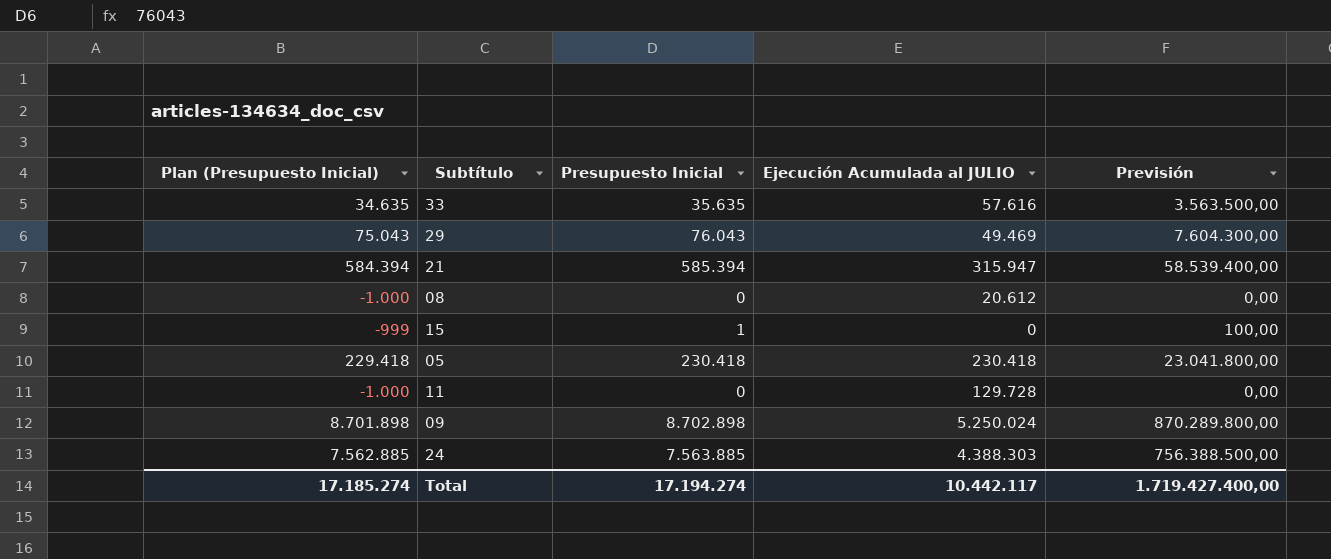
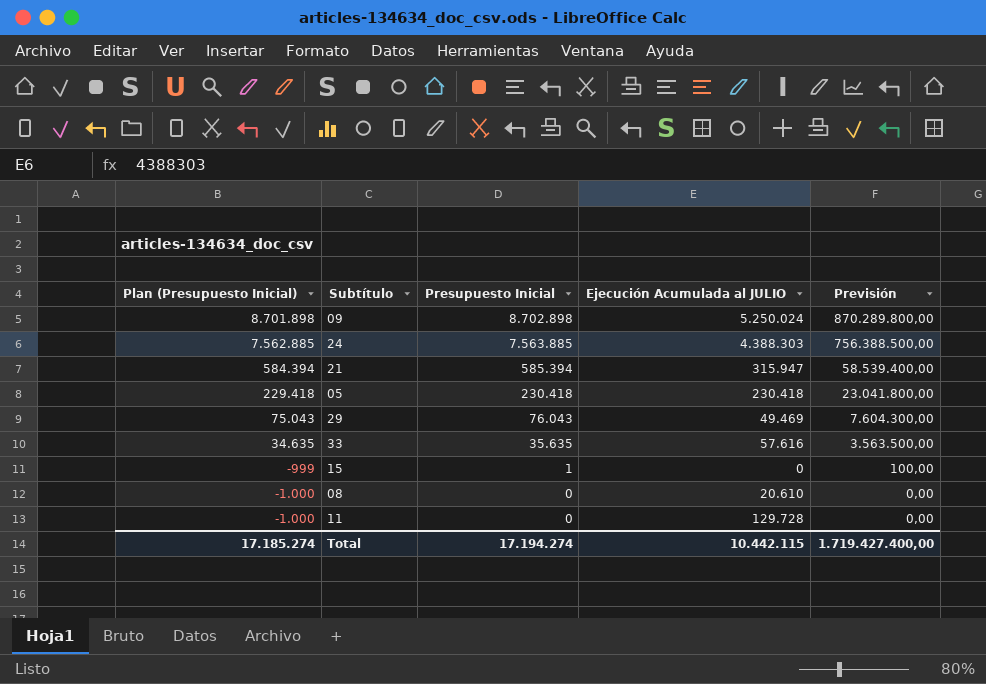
row order: none -> Plan (Presupuesto Inicial) descending
08 | Ejecución Acumulada al JULIO: 20.612 -> 20.610
Total | Ejecución Acumulada al JULIO: 10.442.117 -> 10.442.115

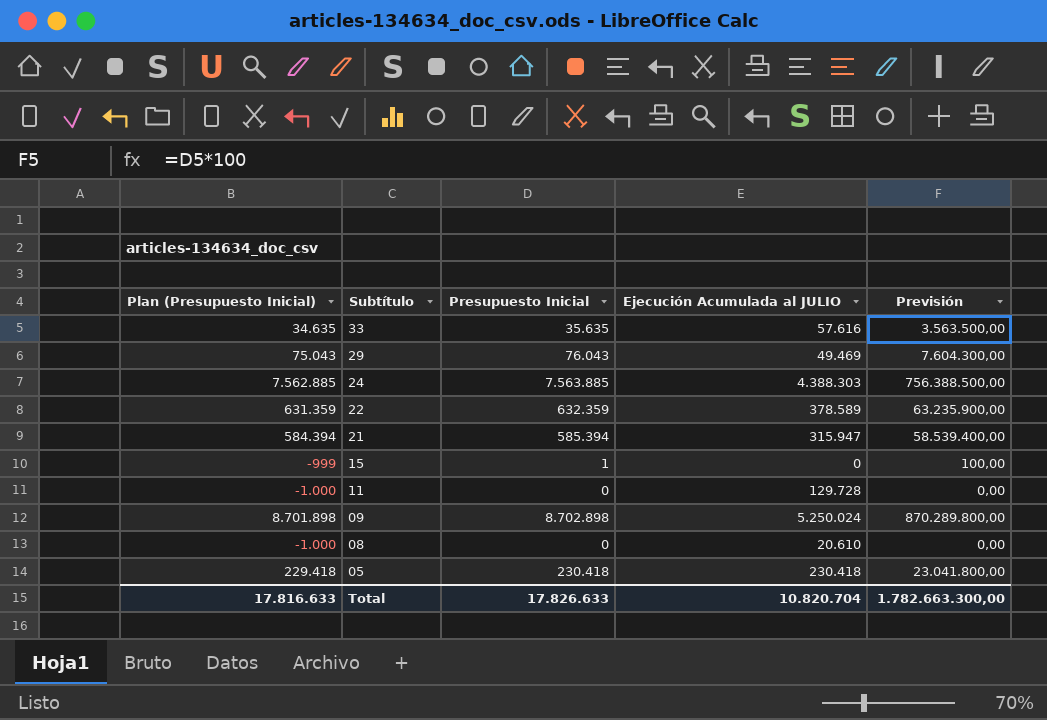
row order: Plan (Presupuesto Inicial) descending -> Subtítulo descending
row 22: none -> 631.359 | 632.359 | 378.589 | 63.235.900,00
Total | Plan (Presupuesto Inicial): 17.185.274 -> 17.816.633
Total | Presupuesto Inicial: 17.194.274 -> 17.826.633
Total | Ejecución Acumulada al JULIO: 10.442.115 -> 10.820.704
Total | Previsión: 1.719.427.400,00 -> 1.782.663.300,00

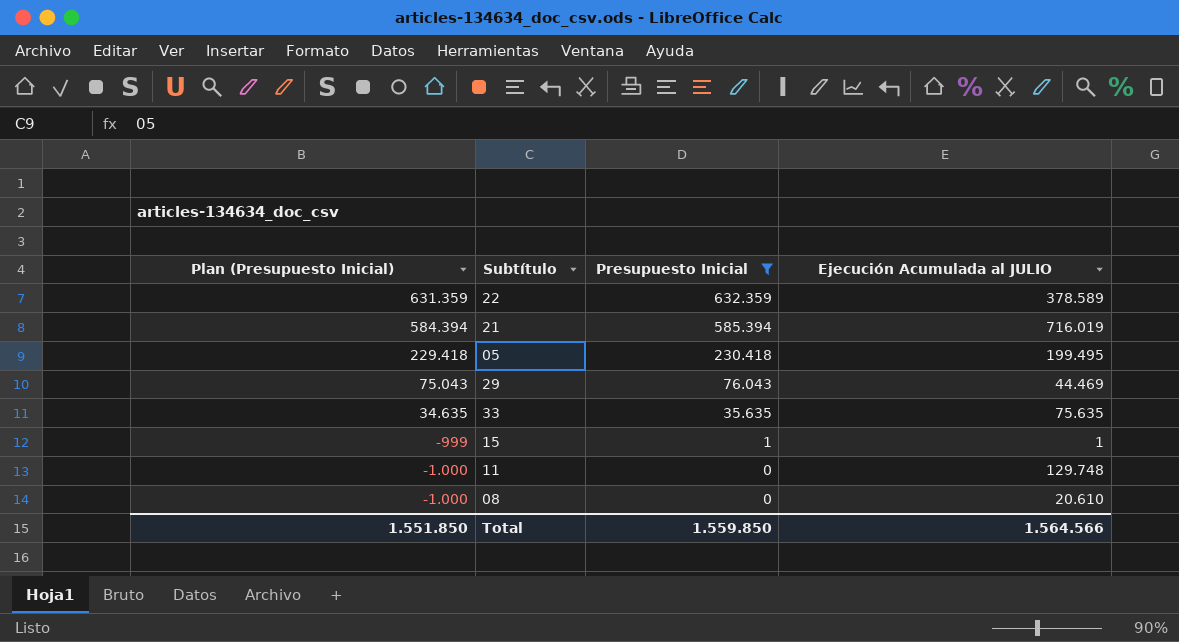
filter: none -> Presupuesto Inicial <= 632.359
row order: Subtítulo descending -> Plan (Presupuesto Inicial) descending
column Previsión | formula: [Presupuesto Inicial] * 100 -> none
21 | Ejecución Acumulada al JULIO: 315.947 -> 716.019
05 | Ejecución Acumulada al JULIO: 230.418 -> 199.495
29 | Ejecución Acumulada al JULIO: 49.469 -> 44.469
33 | Ejecución Acumulada al JULIO: 57.616 -> 75.635
15 | Ejecución Acumulada al JULIO: 0 -> 1
11 | Ejecución Acumulada al JULIO: 129.728 -> 129.748
Total | Plan (Presupuesto Inicial): 17.816.633 -> 1.551.850
Total | Presupuesto Inicial: 17.826.633 -> 1.559.850
Total | Ejecución Acumulada al JULIO: 10.820.704 -> 1.564.566

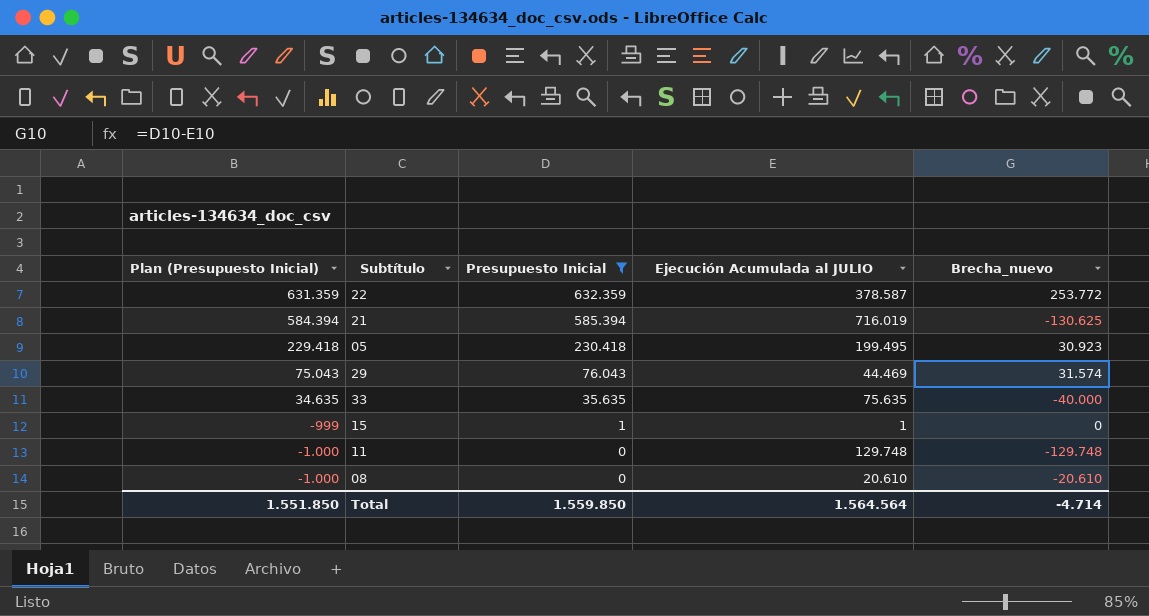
column Brecha_nuevo | formula: none -> [Presupuesto Inicial] - [Ejecución Acumulada al JULIO]
22 | Ejecución Acumulada al JULIO: 378.589 -> 378.587
Total | Ejecución Acumulada al JULIO: 1.564.566 -> 1.564.564

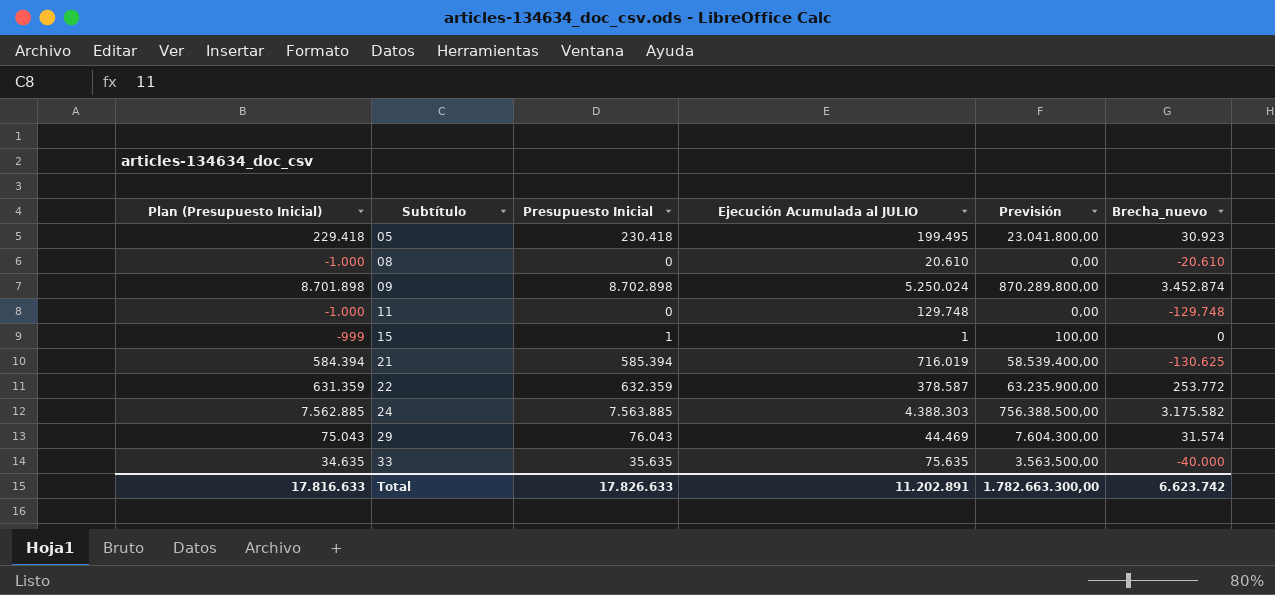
filter: Presupuesto Inicial <= 632.359 -> none
row order: Plan (Presupuesto Inicial) descending -> Subtítulo ascending
column Previsión | formula: none -> [Presupuesto Inicial] * 100
Total | Plan (Presupuesto Inicial): 1.551.850 -> 17.816.633
Total | Presupuesto Inicial: 1.559.850 -> 17.826.633
Total | Ejecución Acumulada al JULIO: 1.564.564 -> 11.202.891
Total | Brecha_nuevo: -4.714 -> 6.623.742

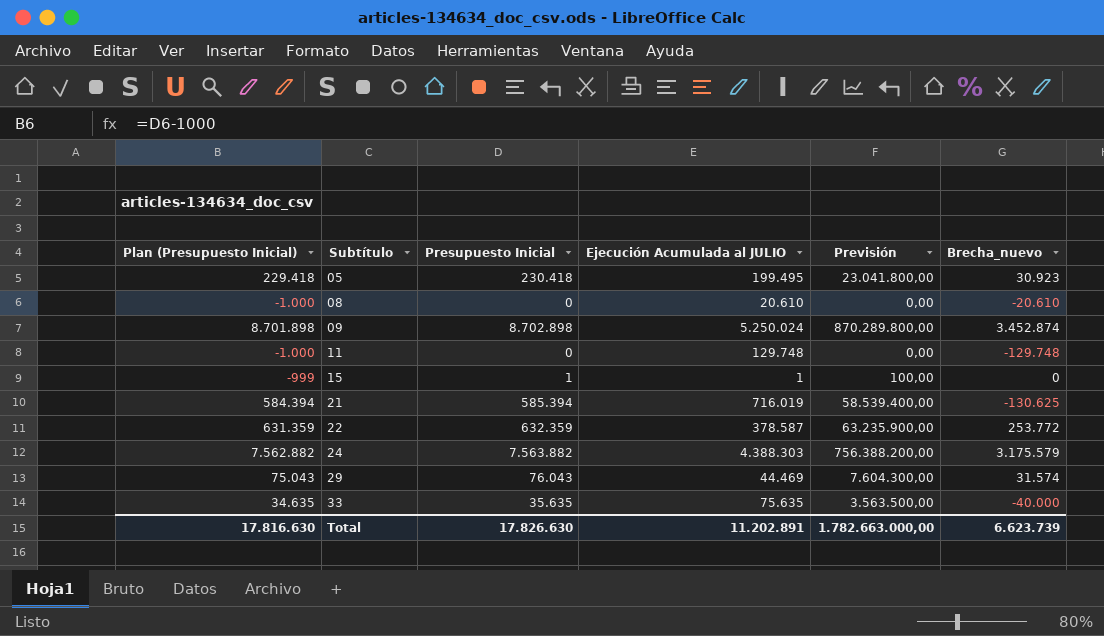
24 | Plan (Presupuesto Inicial): 7.562.885 -> 7.562.882
24 | Presupuesto Inicial: 7.563.885 -> 7.563.882
24 | Previsión: 756.388.500,00 -> 756.388.200,00
24 | Brecha_nuevo: 3.175.582 -> 3.175.579
Total | Plan (Presupuesto Inicial): 17.816.633 -> 17.816.630
Total | Presupuesto Inicial: 17.826.633 -> 17.826.630
Total | Previsión: 1.782.663.300,00 -> 1.782.663.000,00
Total | Brecha_nuevo: 6.623.742 -> 6.623.739

